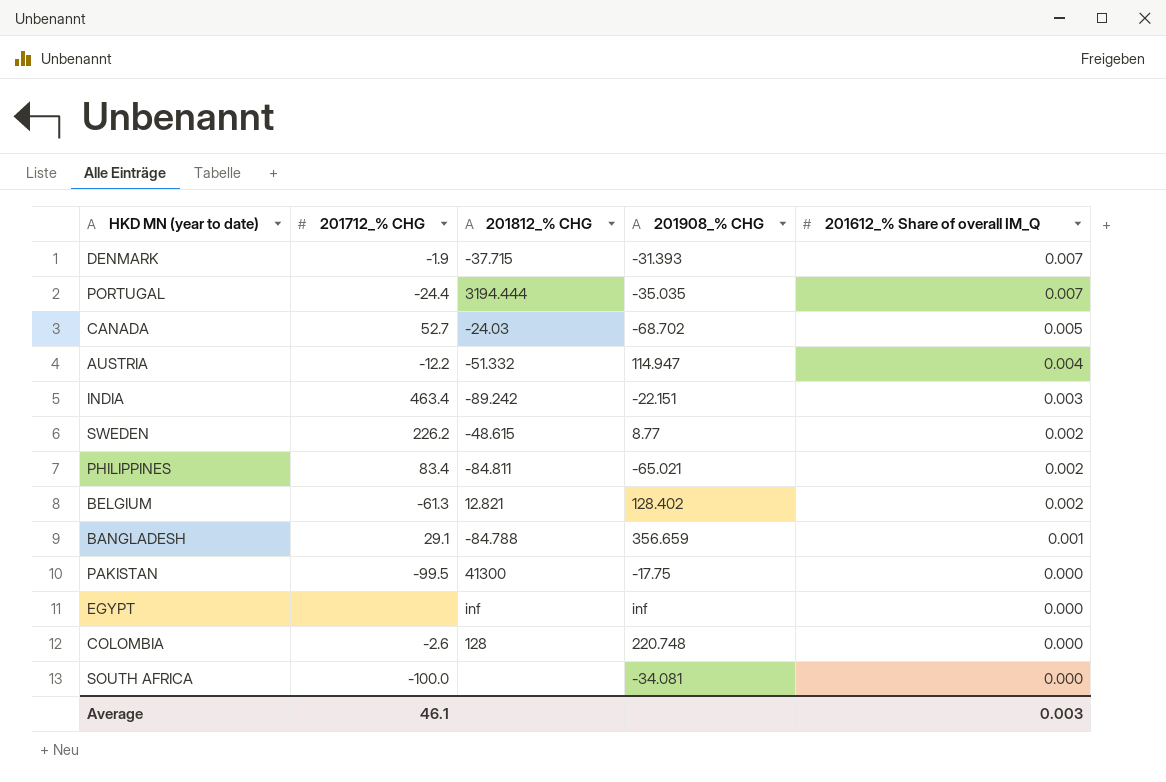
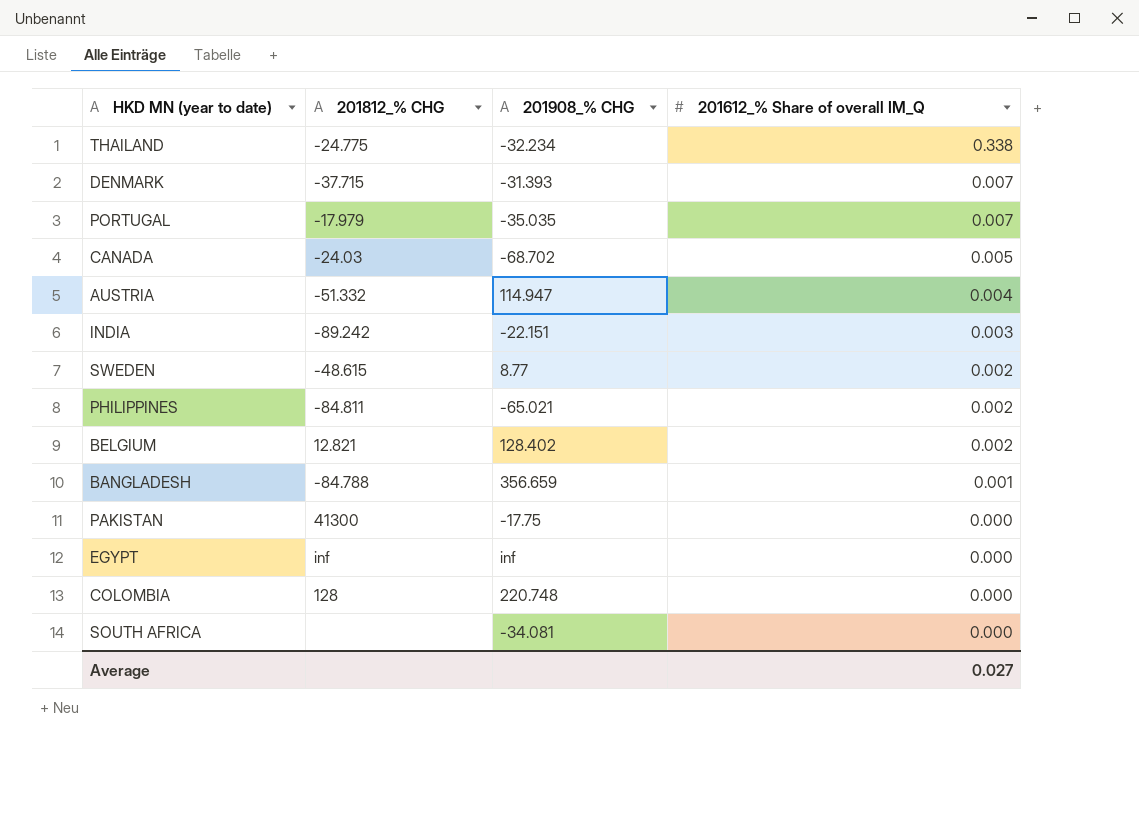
column 201712_% CHG | position: 2 -> none
row THAILAND: none -> -24.775 | -32.234 | 0.338
PORTUGAL | 201812_% CHG: 3194.444 -> -17.979
Average | 201612_% Share of overall IM_Q: 0.003 -> 0.027

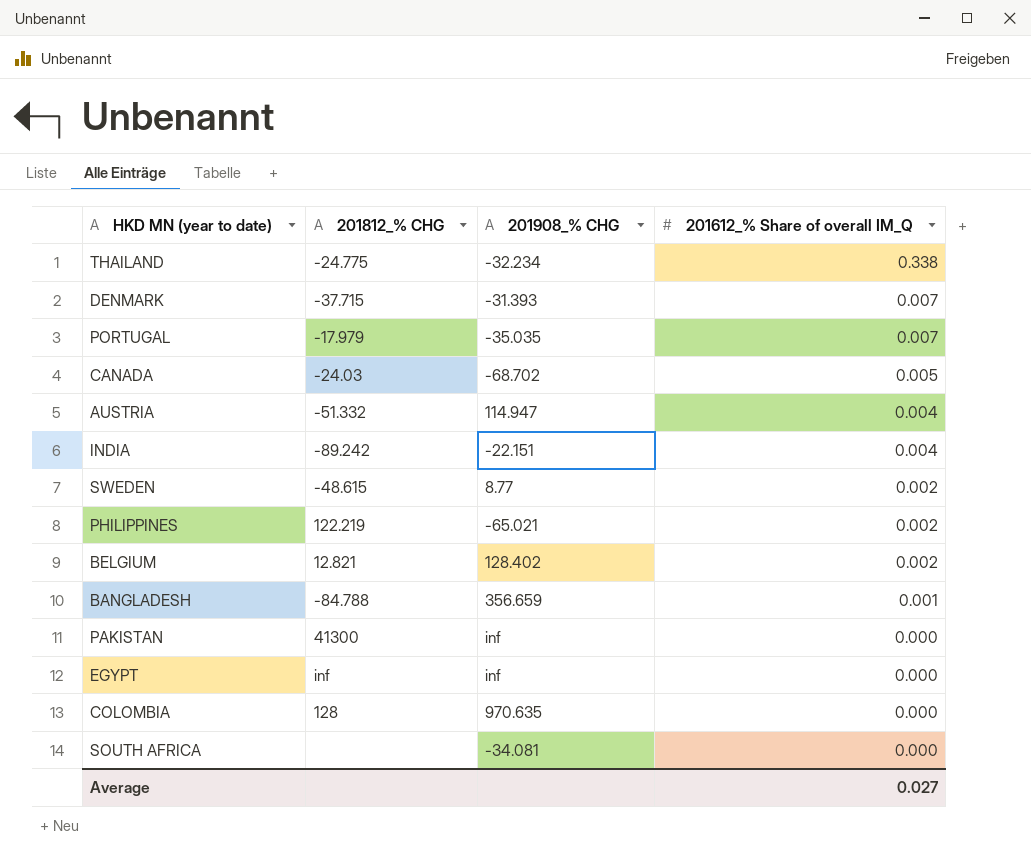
INDIA | 201612_% Share of overall IM_Q: 0.003 -> 0.004
PHILIPPINES | 201812_% CHG: -84.811 -> 122.219
PAKISTAN | 201908_% CHG: -17.75 -> inf
COLOMBIA | 201908_% CHG: 220.748 -> 970.635

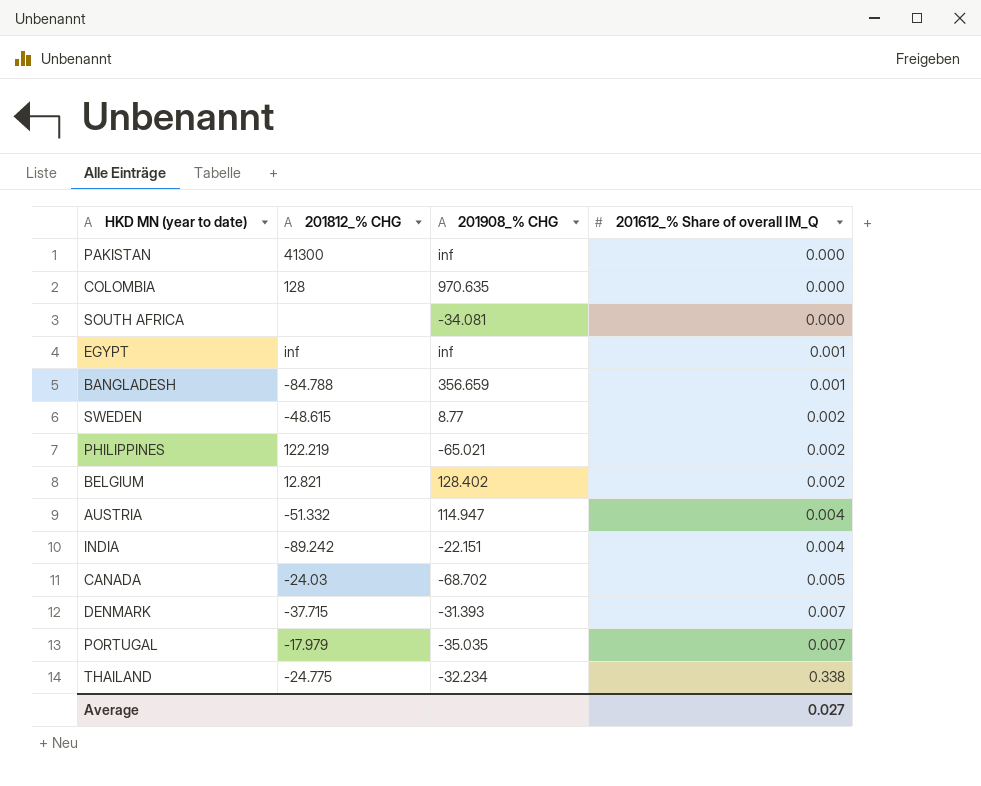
row order: 201612_% Share of overall IM_Q descending -> 201612_% Share of overall IM_Q ascending
EGYPT | 201612_% Share of overall IM_Q: 0.000 -> 0.001

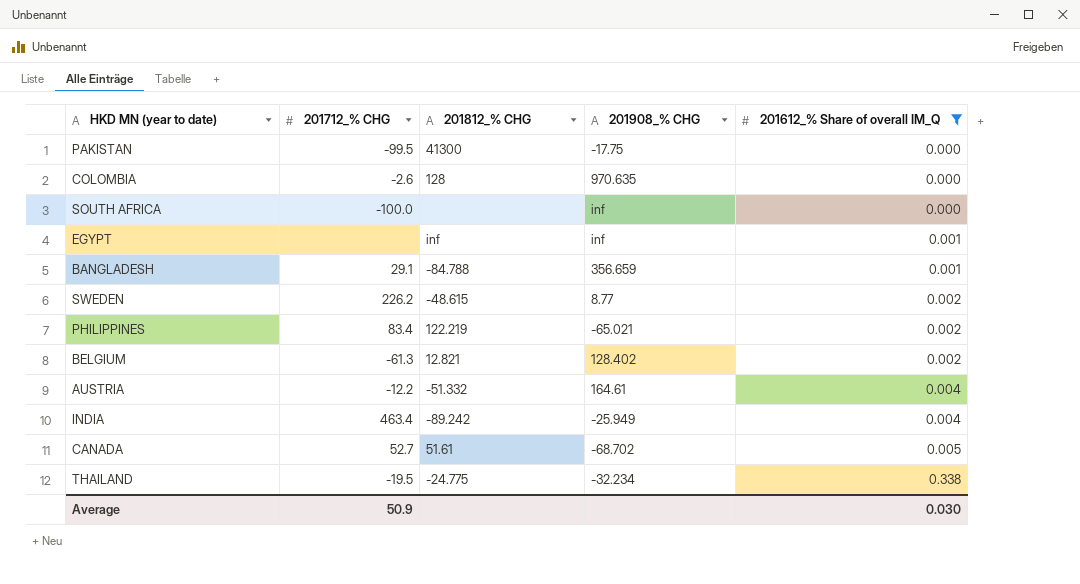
filter: none -> 201612_% Share of overall IM_Q != 0.007
column 201712_% CHG | position: none -> 2
PAKISTAN | 201908_% CHG: inf -> -17.75
SOUTH AFRICA | 201908_% CHG: -34.081 -> inf
AUSTRIA | 201908_% CHG: 114.947 -> 164.61
INDIA | 201908_% CHG: -22.151 -> -25.949
CANADA | 201812_% CHG: -24.03 -> 51.61
Average | 201612_% Share of overall IM_Q: 0.027 -> 0.030

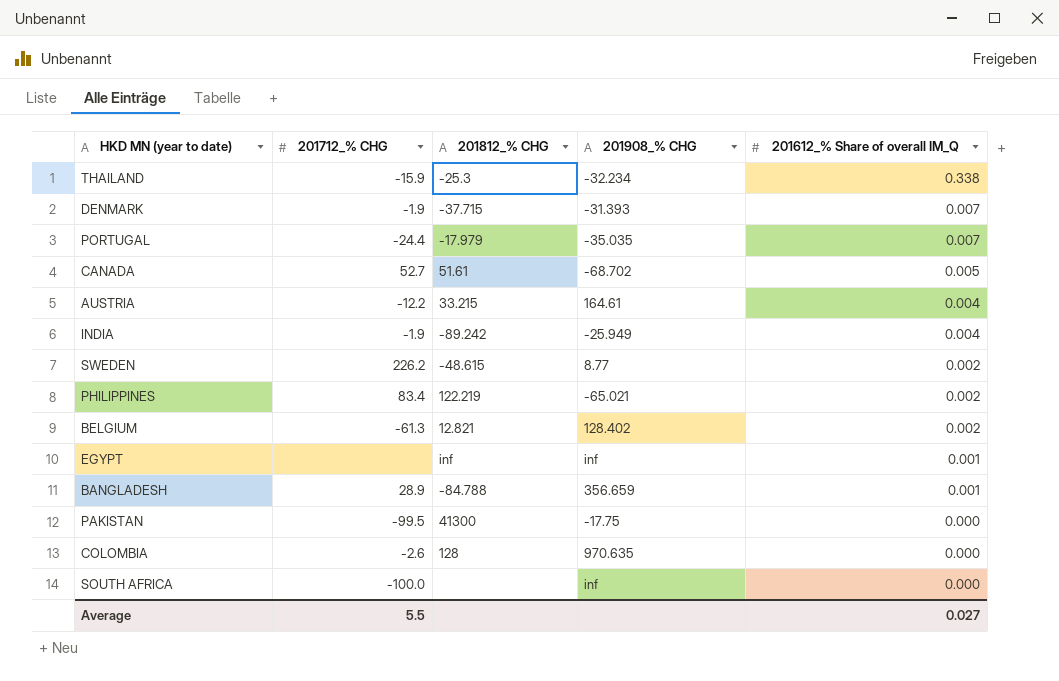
filter: 201612_% Share of overall IM_Q != 0.007 -> none
row order: 201612_% Share of overall IM_Q ascending -> 201612_% Share of overall IM_Q descending
THAILAND | 201712_% CHG: -19.5 -> -15.9
THAILAND | 201812_% CHG: -24.775 -> -25.3
AUSTRIA | 201812_% CHG: -51.332 -> 33.215
INDIA | 201712_% CHG: 463.4 -> -1.9
BANGLADESH | 201712_% CHG: 29.1 -> 28.9
Average | 201712_% CHG: 50.9 -> 5.5
Average | 201612_% Share of overall IM_Q: 0.030 -> 0.027

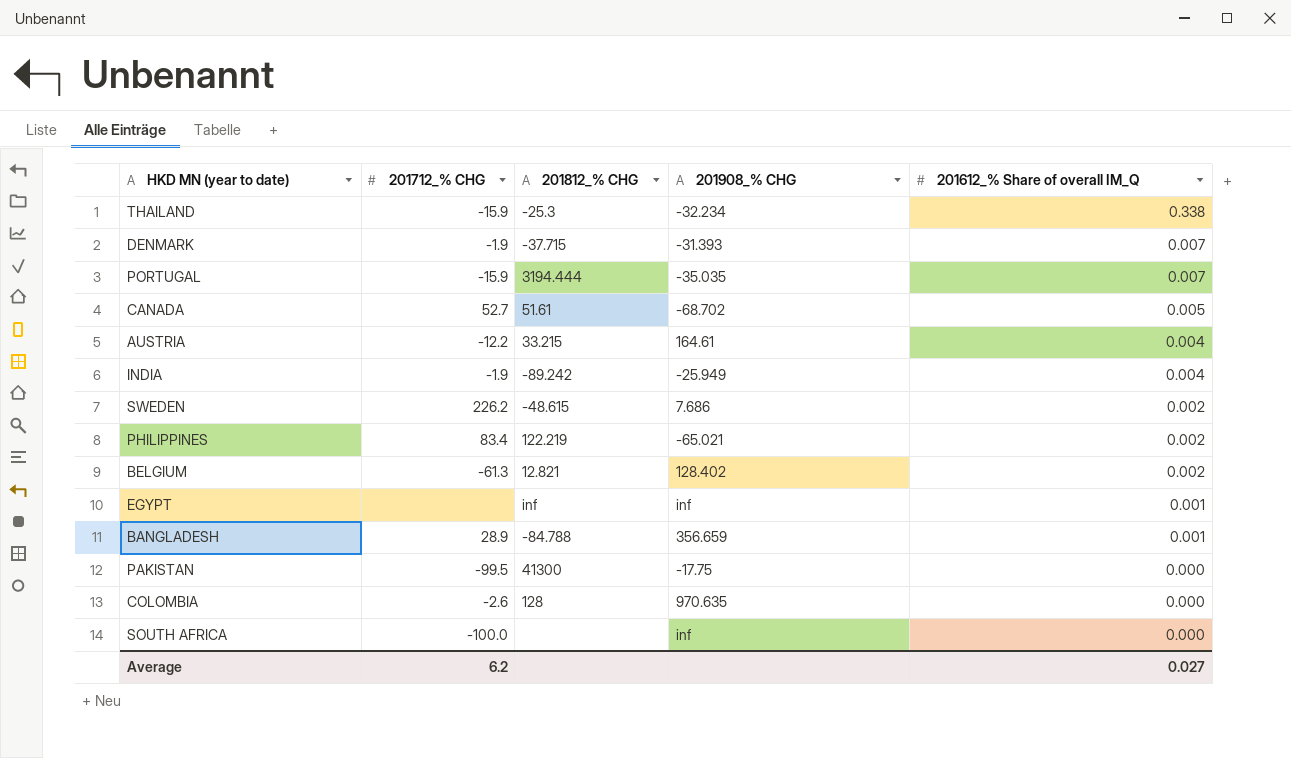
PORTUGAL | 201712_% CHG: -24.4 -> -15.9
PORTUGAL | 201812_% CHG: -17.979 -> 3194.444
SWEDEN | 201908_% CHG: 8.77 -> 7.686
Average | 201712_% CHG: 5.5 -> 6.2

